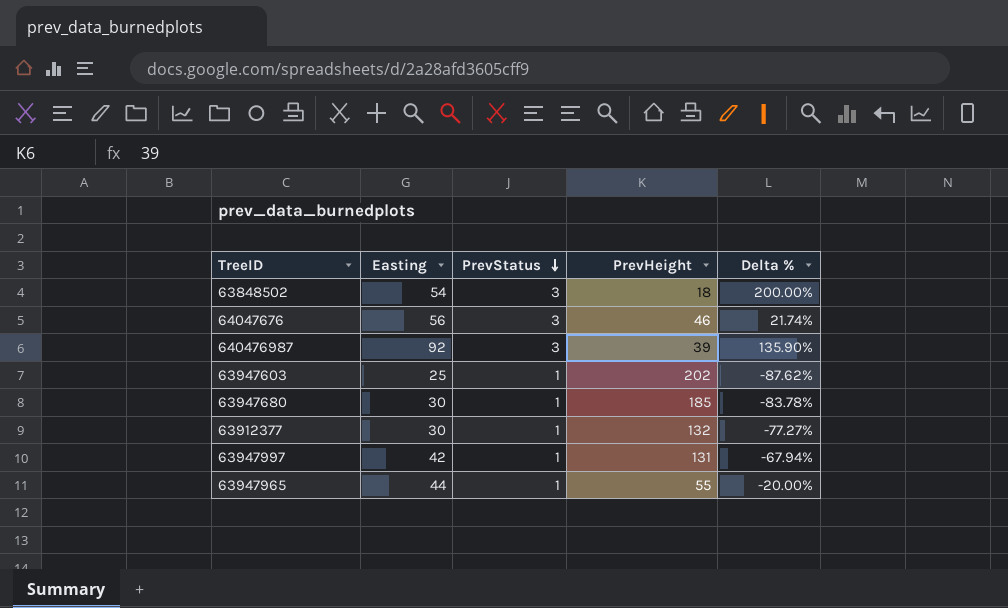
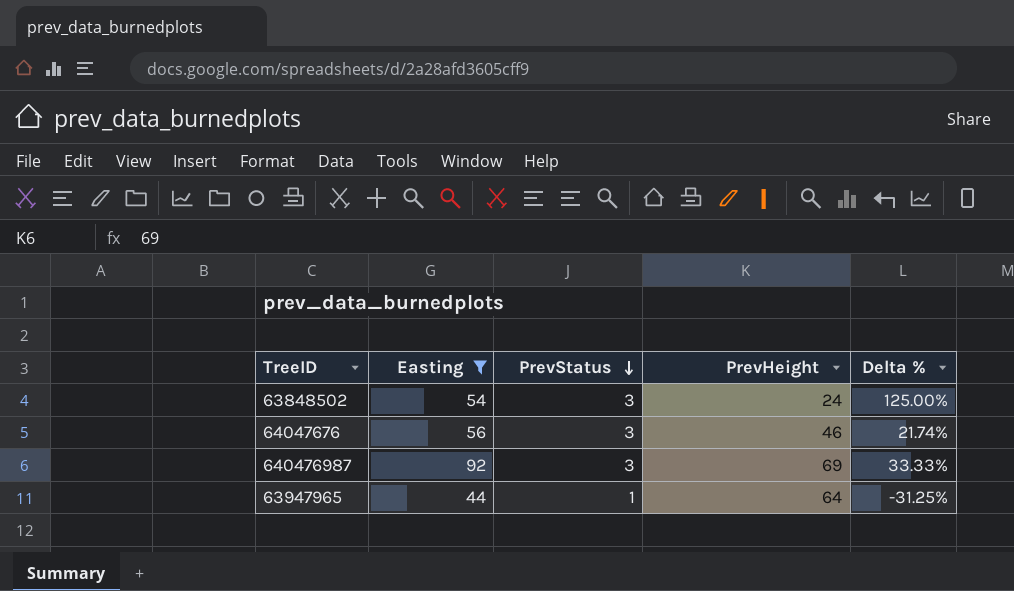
filter: none -> Easting >= 44
63848502 | PrevHeight: 18 -> 24
63848502 | Delta %: 200.00% -> 125.00%
640476987 | PrevHeight: 39 -> 69
640476987 | Delta %: 135.90% -> 33.33%
63947965 | PrevHeight: 55 -> 64
63947965 | Delta %: -20.00% -> -31.25%

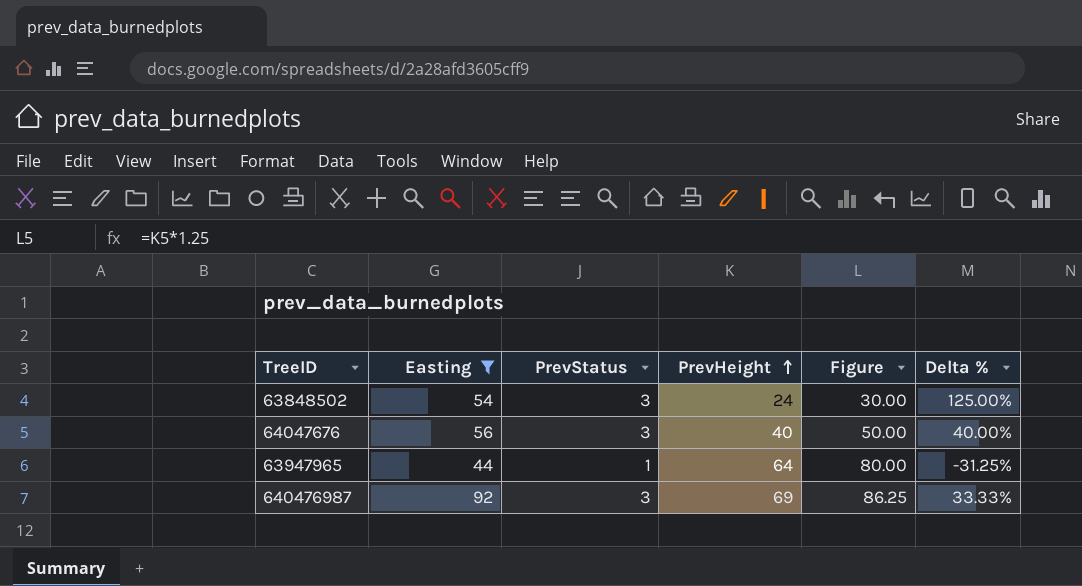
row order: PrevStatus descending -> PrevHeight ascending
column Figure | formula: none -> [PrevHeight] * 1.25
64047676 | PrevHeight: 46 -> 40
64047676 | Delta %: 21.74% -> 40.00%

